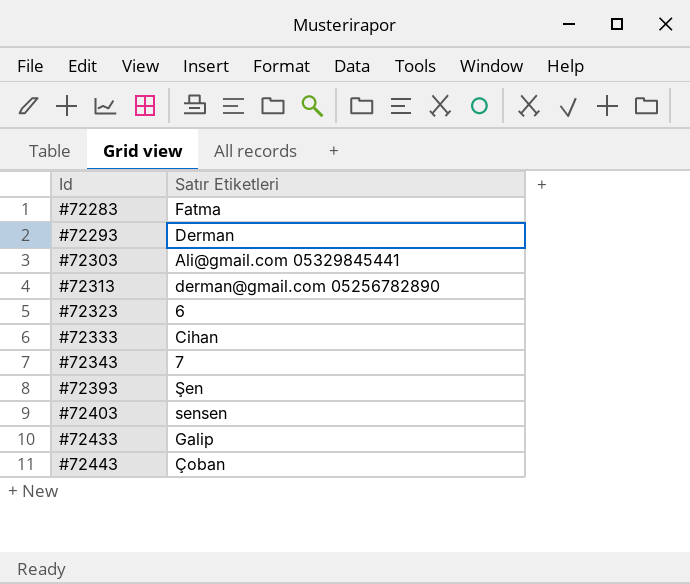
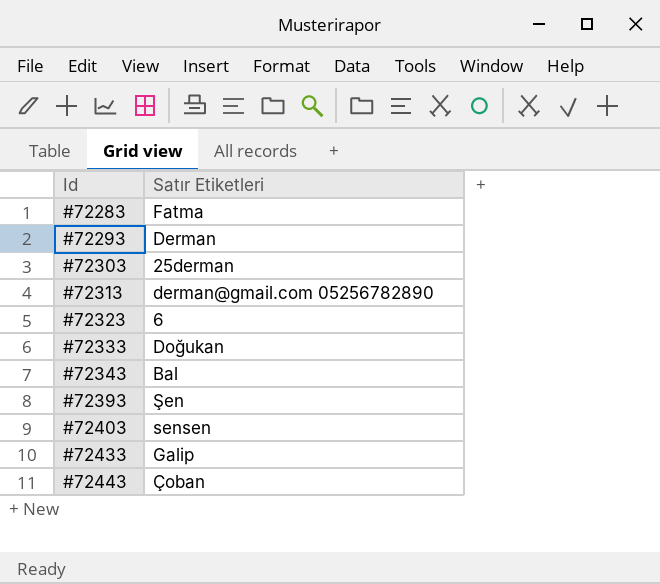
#72303 | Satır Etiketleri: Ali@gmail.com 05329845441 -> 25derman
#72333 | Satır Etiketleri: Cihan -> Doğukan
#72343 | Satır Etiketleri: 7 -> Bal

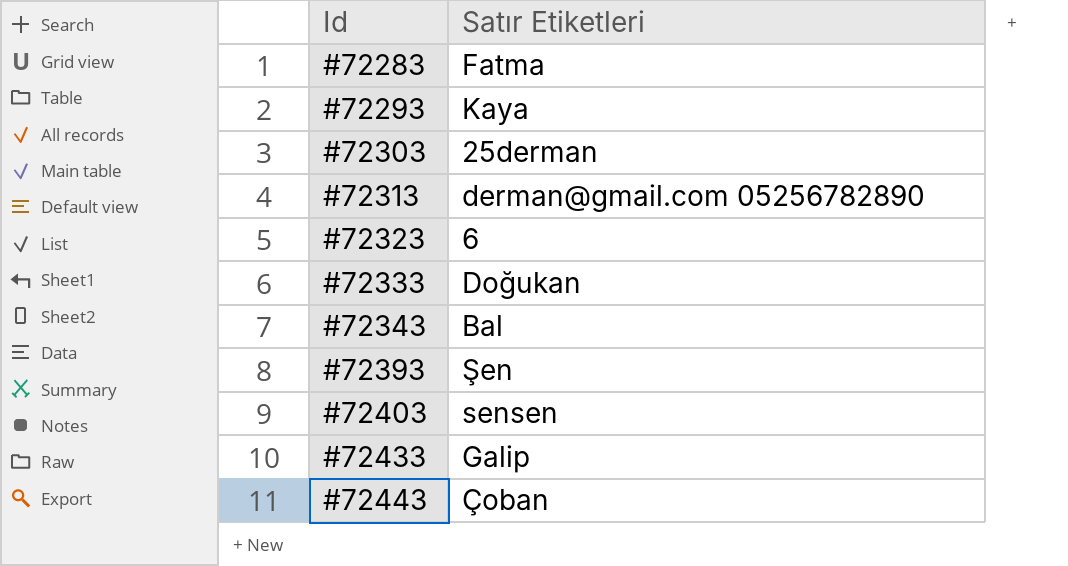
#72293 | Satır Etiketleri: Derman -> Kaya

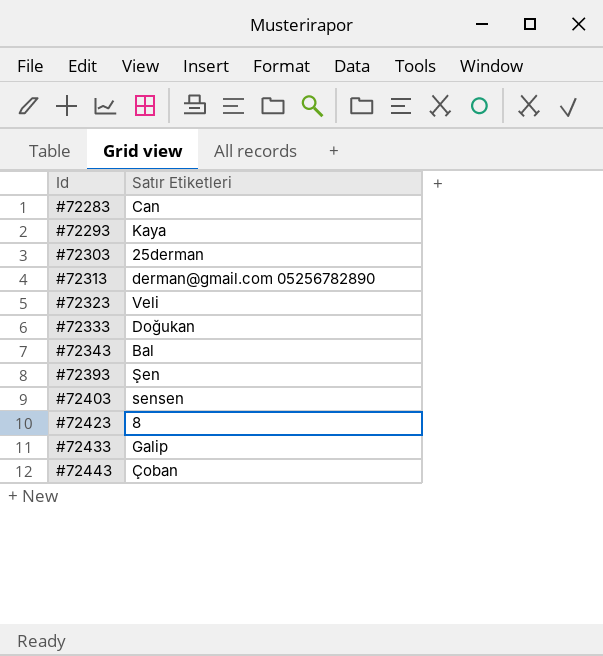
#72283 | Satır Etiketleri: Fatma -> Can
#72323 | Satır Etiketleri: 6 -> Veli
row #72423: none -> 8

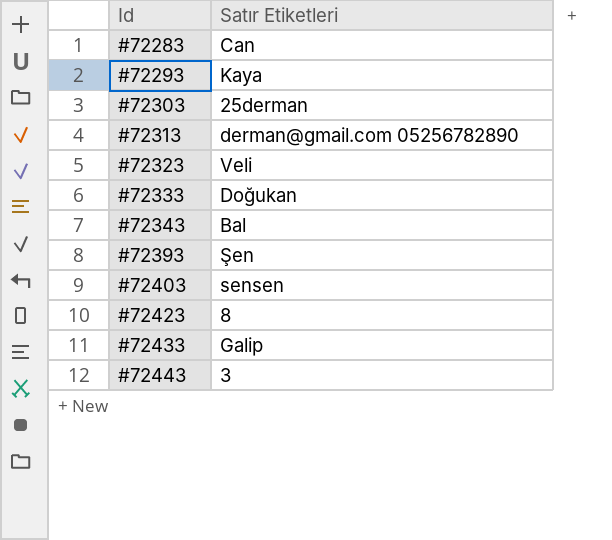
#72443 | Satır Etiketleri: Çoban -> 3

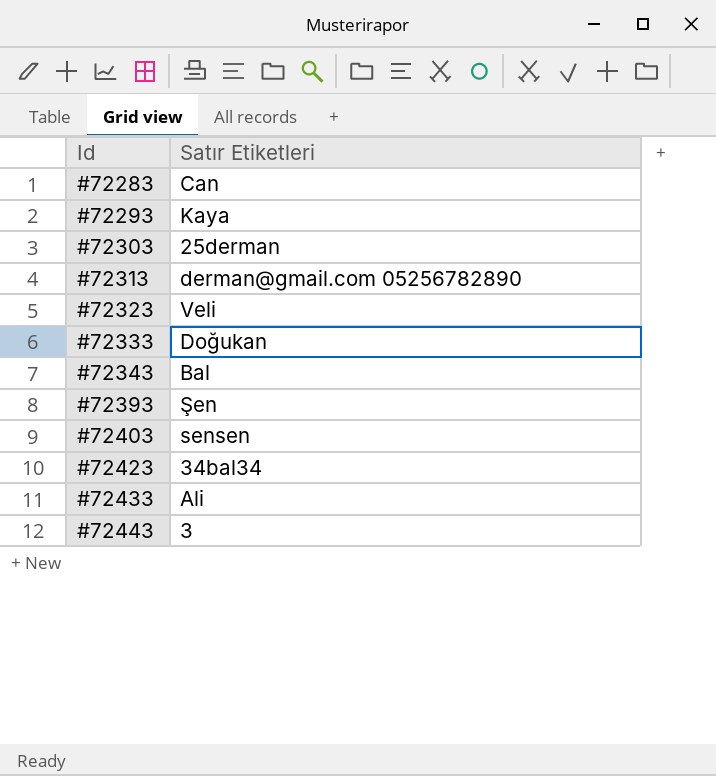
#72423 | Satır Etiketleri: 8 -> 34bal34
#72433 | Satır Etiketleri: Galip -> Ali

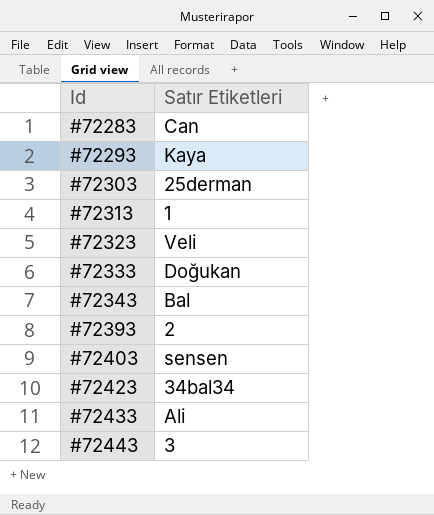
#72313 | Satır Etiketleri: derman@gmail.com 05256782890 -> 1
#72393 | Satır Etiketleri: Şen -> 2

